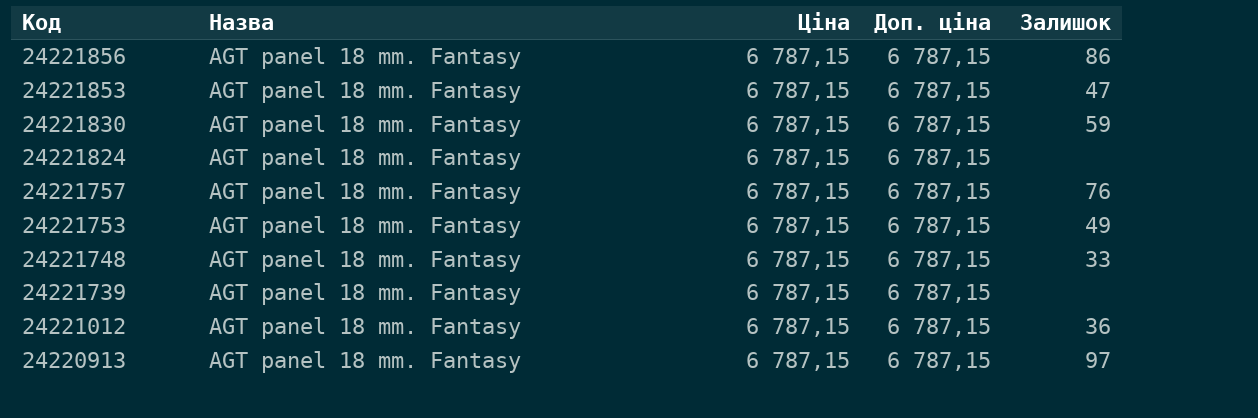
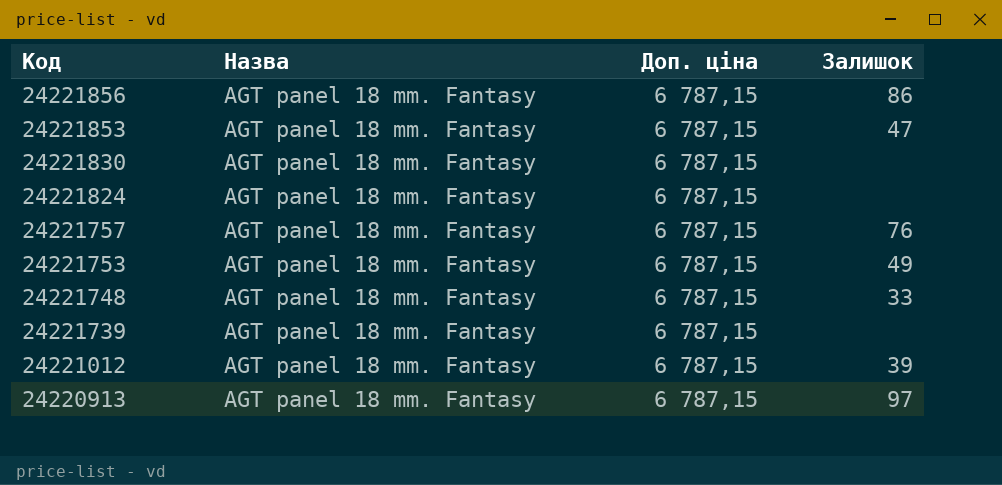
column Ціна | position: 3 -> none
24221830 | Залишок: 59 -> none
24221012 | Залишок: 36 -> 39

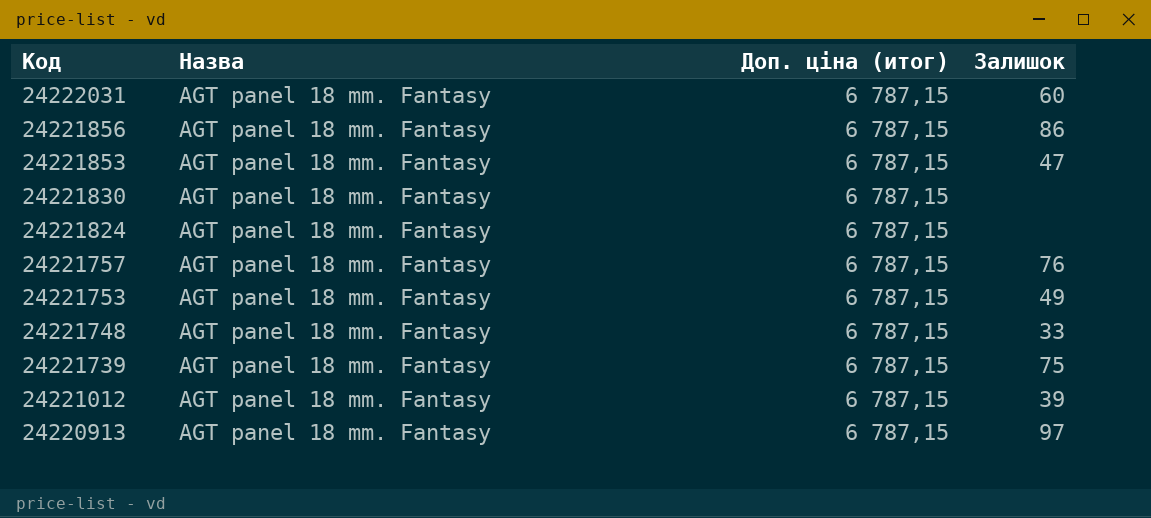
column name: Доп. ціна -> Доп. ціна (итог)
row 24222031: none -> AGT panel 18 mm. Fantasy | 6 787,15 | 60
24221739 | Залишок: none -> 75

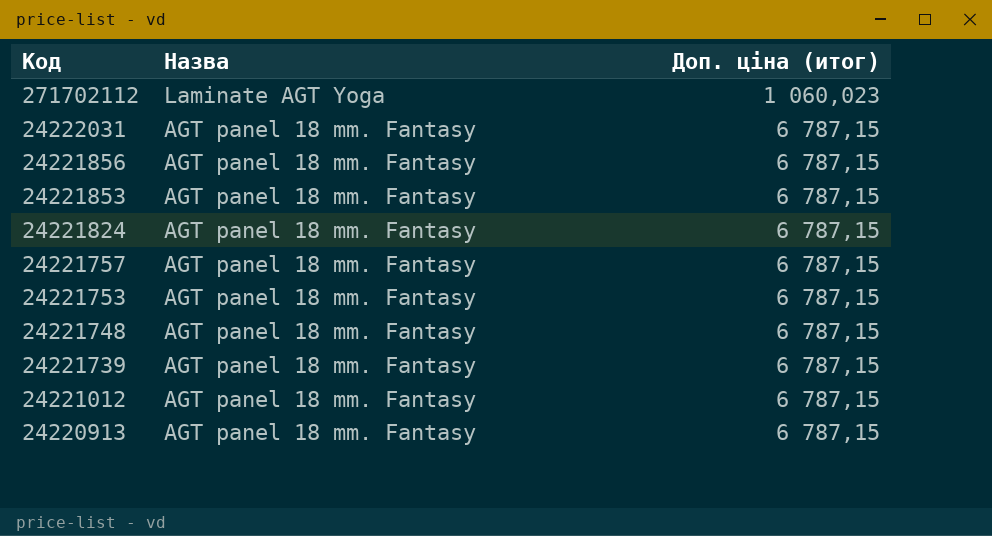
column Залишок | position: 4 -> none
row 24221830: AGT panel 18 mm. Fantasy | 6 787,15 | none -> none
row 271702112: none -> Laminate AGT Yoga | 1 060,023

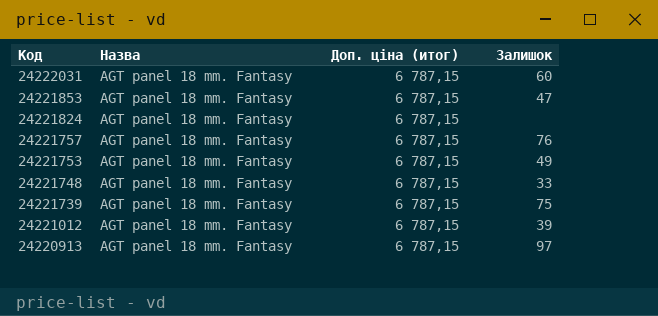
column Залишок | position: none -> 4
row 271702112: Laminate AGT Yoga | 1 060,023 -> none
row 24221856: AGT panel 18 mm. Fantasy | 6 787,15 -> none

